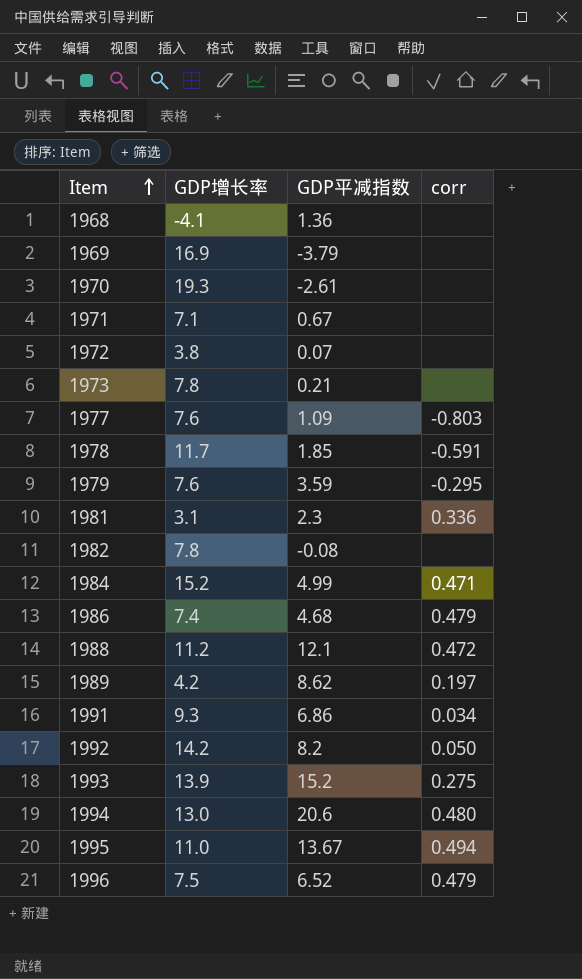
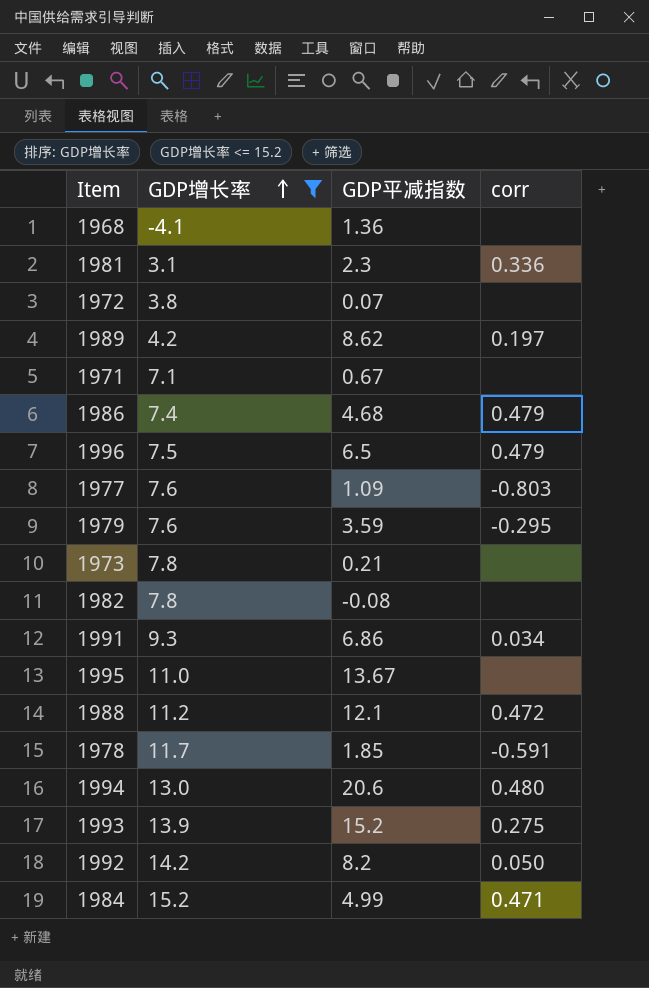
filter: none -> GDP增长率 <= 15.2
row order: Item ascending -> GDP增长率 ascending
1996 | GDP平减指数: 6.52 -> 6.5
1995 | corr: 0.494 -> none

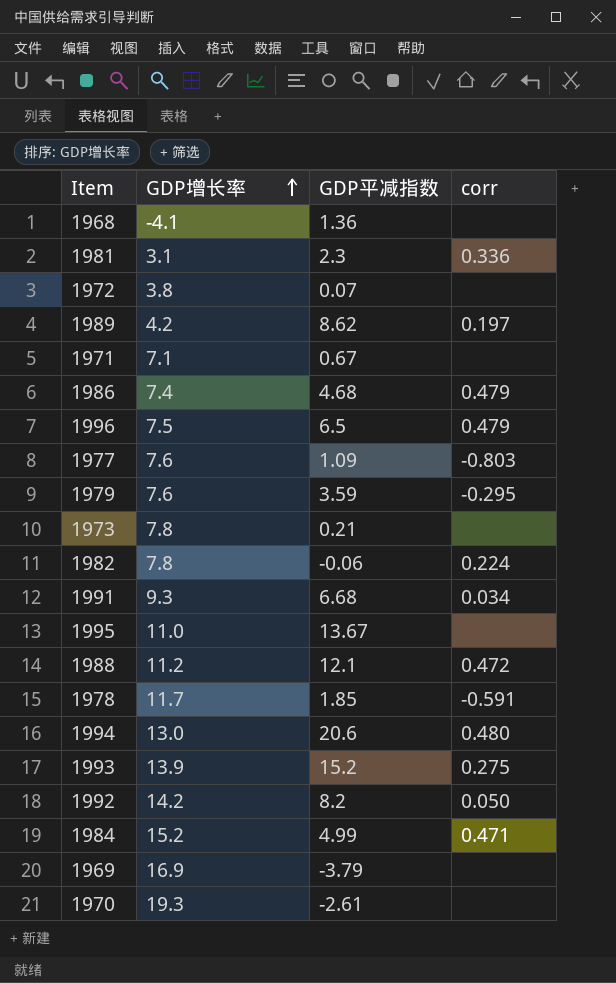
filter: GDP增长率 <= 15.2 -> none
1982 | GDP平减指数: -0.08 -> -0.06
1982 | corr: none -> 0.224
1991 | GDP平减指数: 6.86 -> 6.68

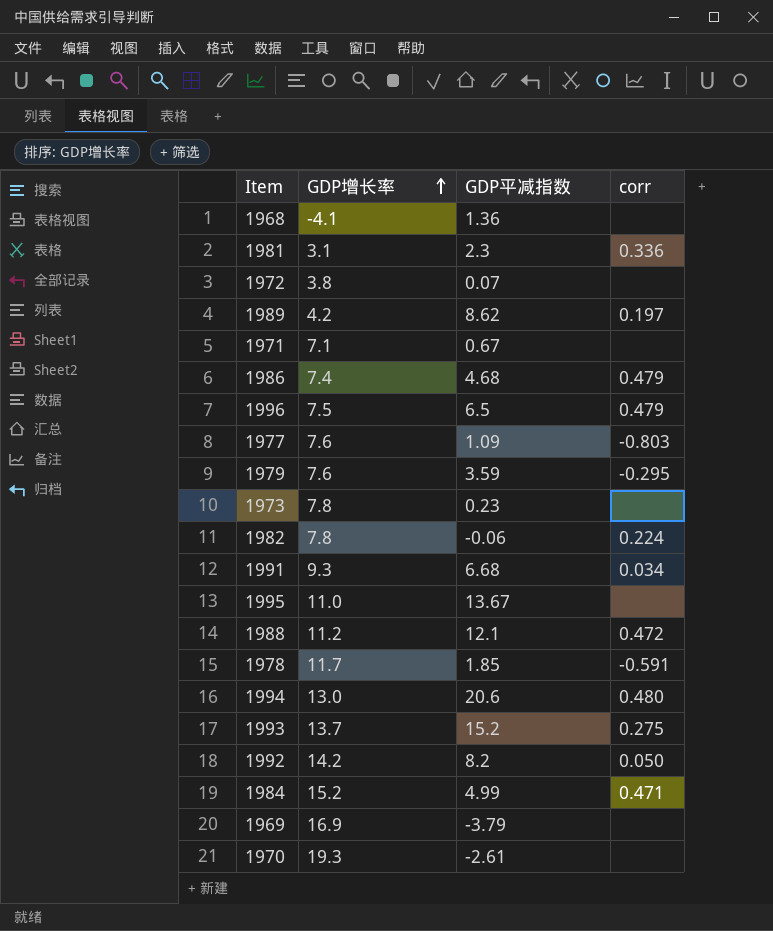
1973 | GDP平减指数: 0.21 -> 0.23
1993 | GDP增长率: 13.9 -> 13.7

